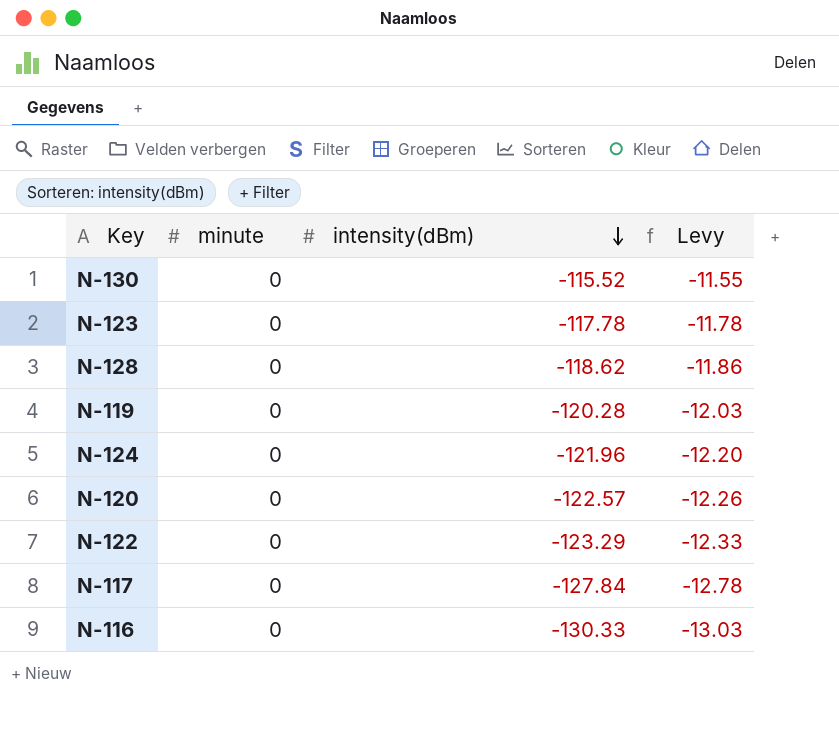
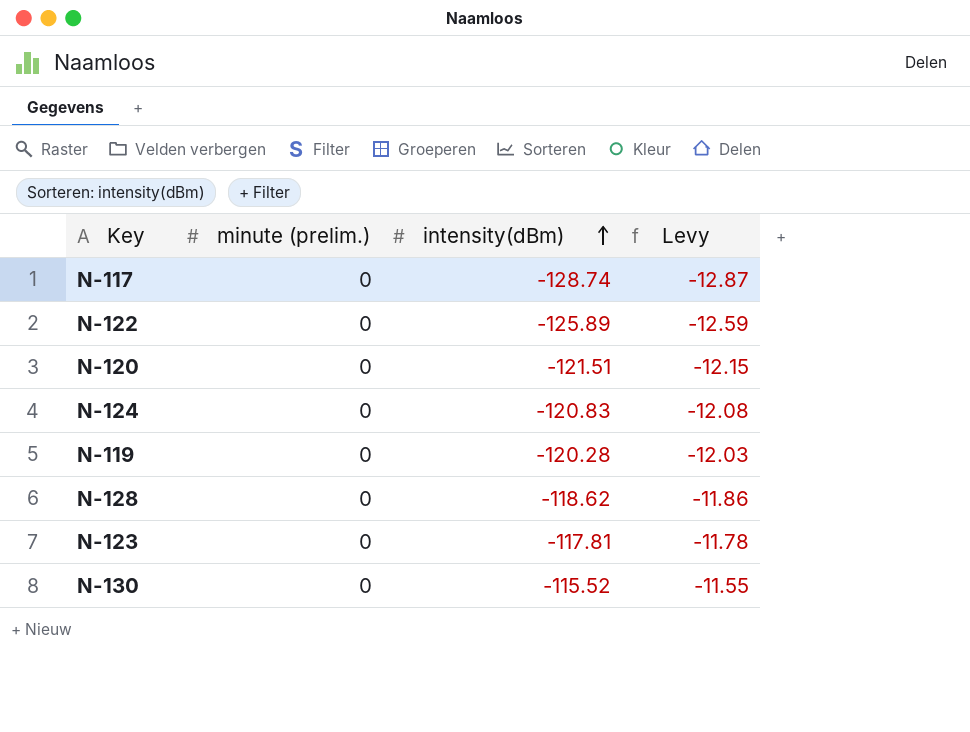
row order: intensity(dBm) descending -> intensity(dBm) ascending
column name: minute -> minute (prelim.)
row N-116: 0 | -130.33 | -13.03 -> none
N-117 | intensity(dBm): -127.84 -> -128.74
N-117 | Levy: -12.78 -> -12.87
N-122 | intensity(dBm): -123.29 -> -125.89
N-122 | Levy: -12.33 -> -12.59
N-120 | intensity(dBm): -122.57 -> -121.51
N-120 | Levy: -12.26 -> -12.15
N-124 | intensity(dBm): -121.96 -> -120.83
N-124 | Levy: -12.20 -> -12.08
N-123 | intensity(dBm): -117.78 -> -117.81

